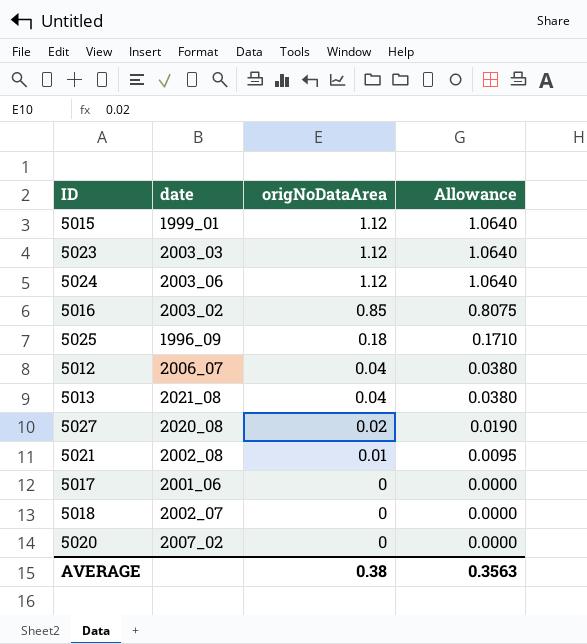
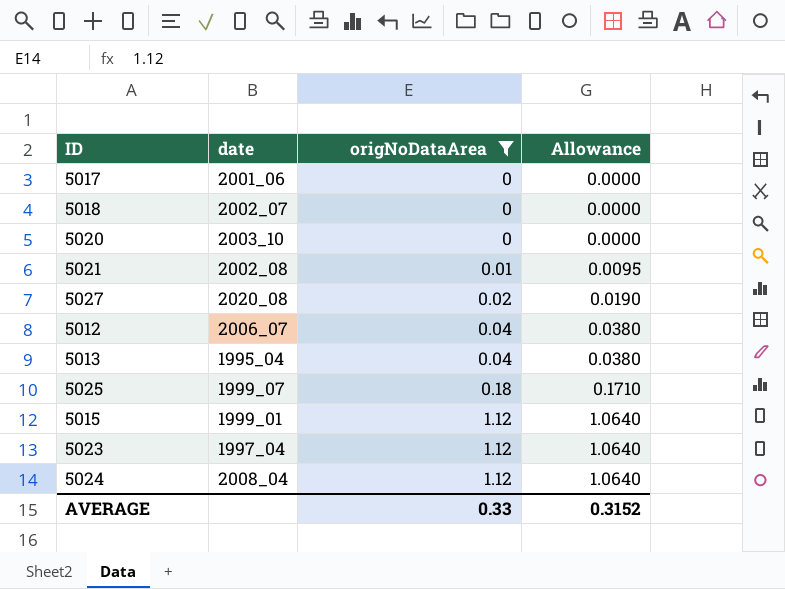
filter: none -> origNoDataArea != 0.85
row order: origNoDataArea descending -> origNoDataArea ascending
5020 | date: 2007_02 -> 2003_10
5013 | date: 2021_08 -> 1995_04
5025 | date: 1996_09 -> 1999_07
5023 | date: 2003_03 -> 1997_04
5024 | date: 2003_06 -> 2008_04
AVERAGE | origNoDataArea: 0.38 -> 0.33
AVERAGE | Allowance: 0.3563 -> 0.3152

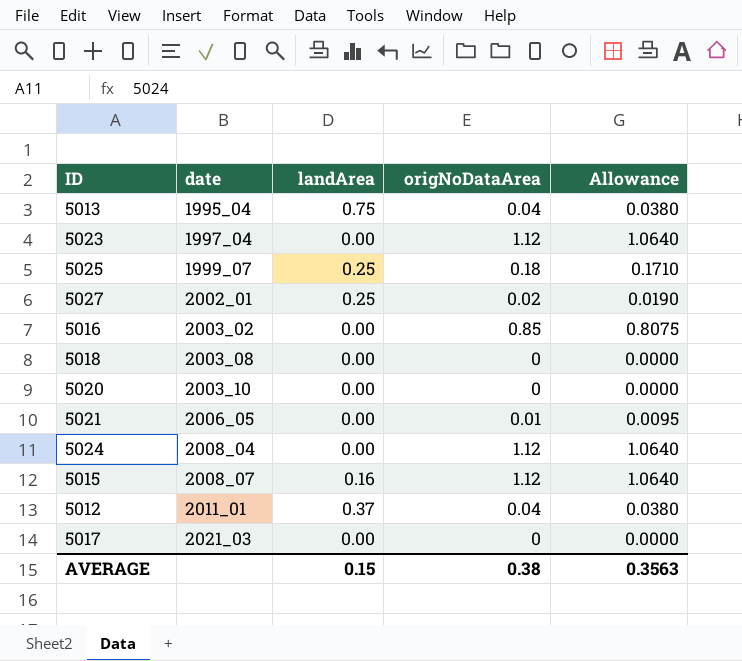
filter: origNoDataArea != 0.85 -> none
row order: origNoDataArea ascending -> date ascending
column landArea | position: none -> 3
5027 | date: 2020_08 -> 2002_01
5018 | date: 2002_07 -> 2003_08
5021 | date: 2002_08 -> 2006_05
5015 | date: 1999_01 -> 2008_07
5012 | date: 2006_07 -> 2011_01
5017 | date: 2001_06 -> 2021_03
AVERAGE | origNoDataArea: 0.33 -> 0.38
AVERAGE | Allowance: 0.3152 -> 0.3563

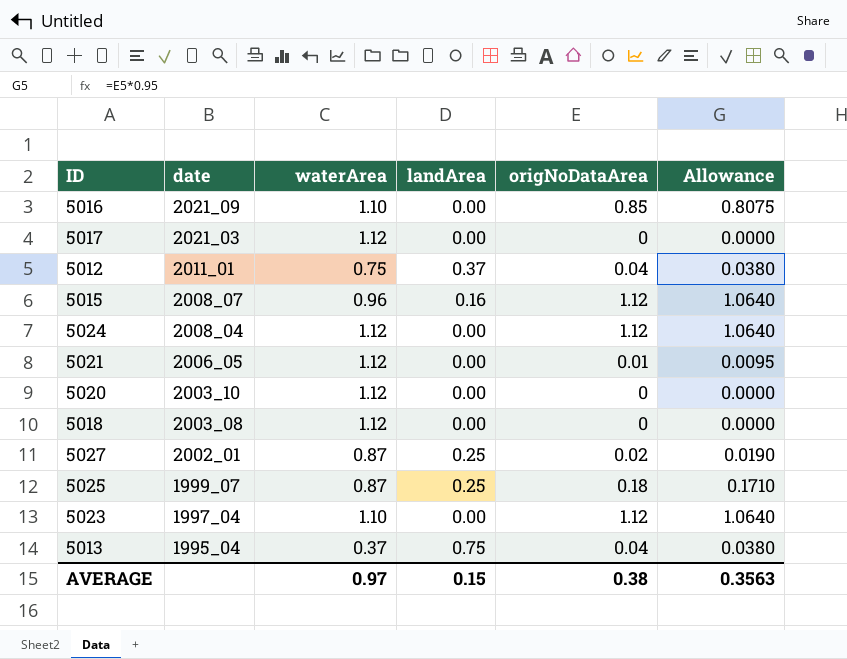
row order: date ascending -> date descending
column waterArea | position: none -> 3
5016 | date: 2003_02 -> 2021_09

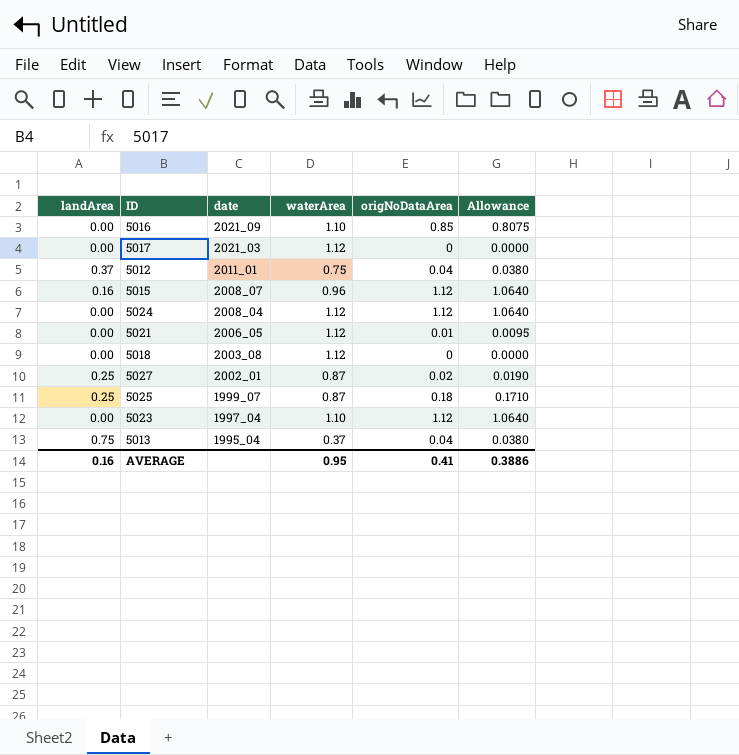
column landArea | position: 4 -> 1
row 5020: 2003_10 | 1.12 | 0.00 | 0 | 0.0000 -> none
AVERAGE | landArea: 0.15 -> 0.16
AVERAGE | waterArea: 0.97 -> 0.95
AVERAGE | origNoDataArea: 0.38 -> 0.41
AVERAGE | Allowance: 0.3563 -> 0.3886

